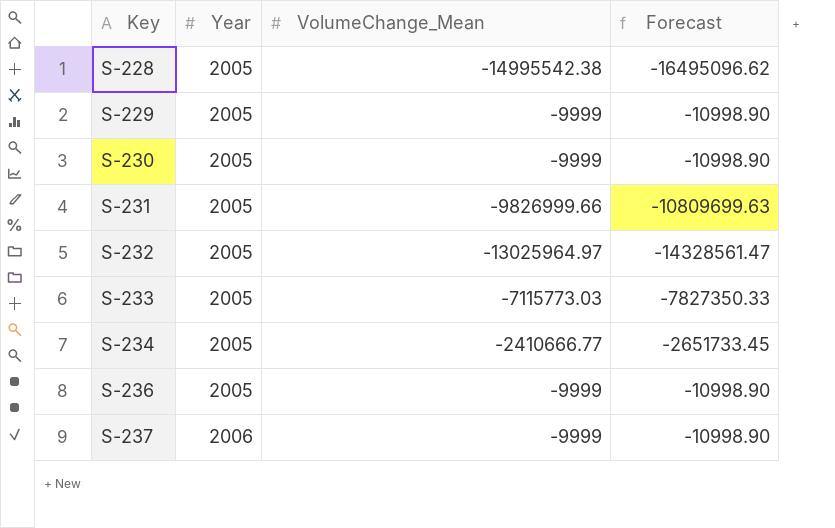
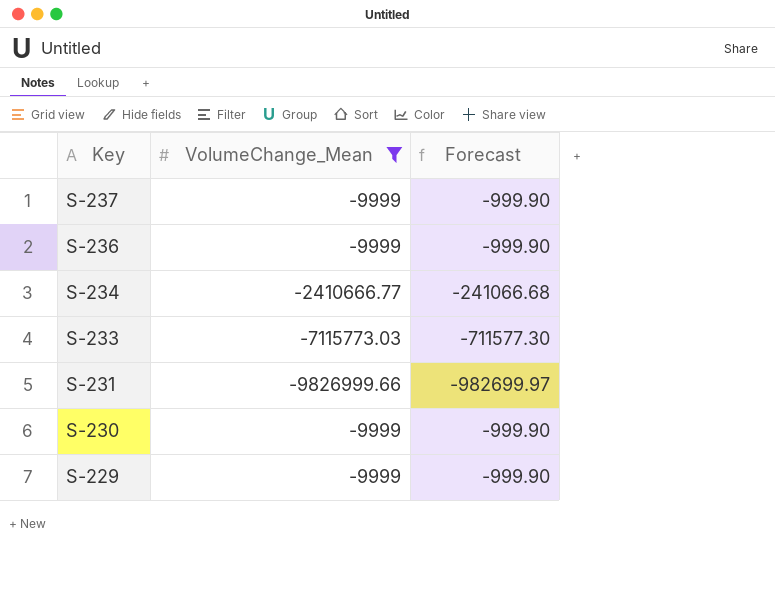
filter: none -> VolumeChange_Mean >= -9826999.66
row order: Key ascending -> Key descending
column Year | position: 2 -> none
column Forecast | formula: [VolumeChange_Mean] * 1.1 -> [VolumeChange_Mean] * 0.1

